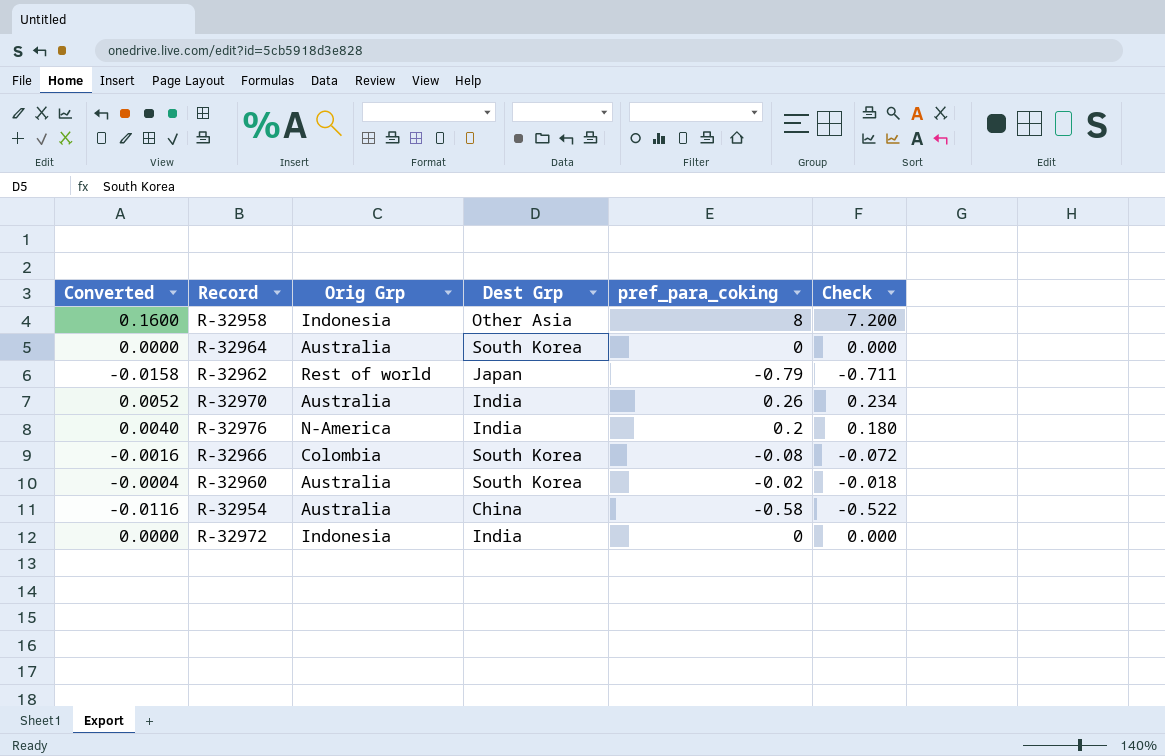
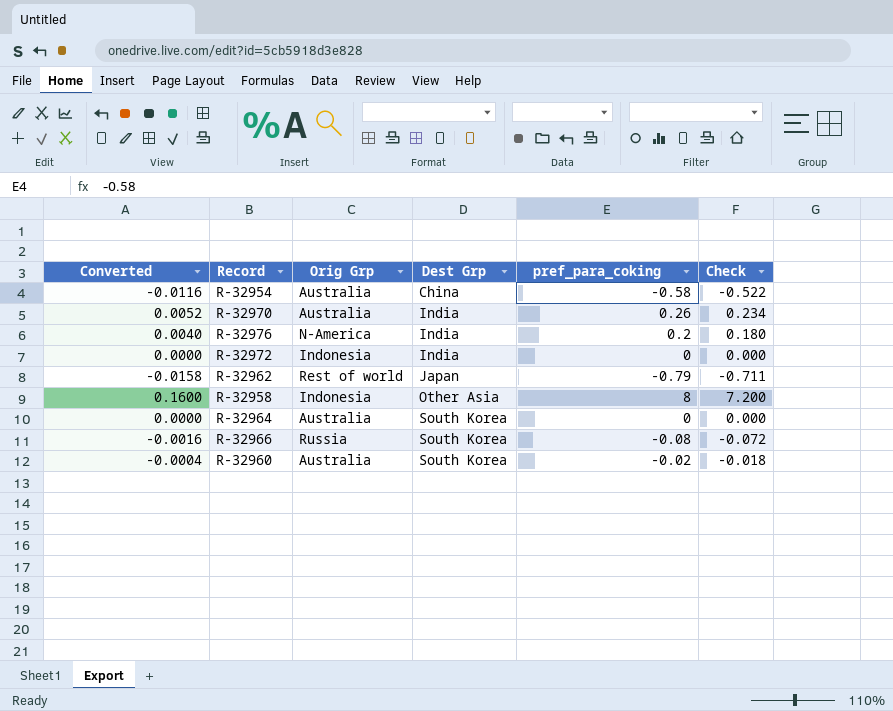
row order: none -> Dest Grp ascending
R-32966 | Orig Grp: Colombia -> Russia

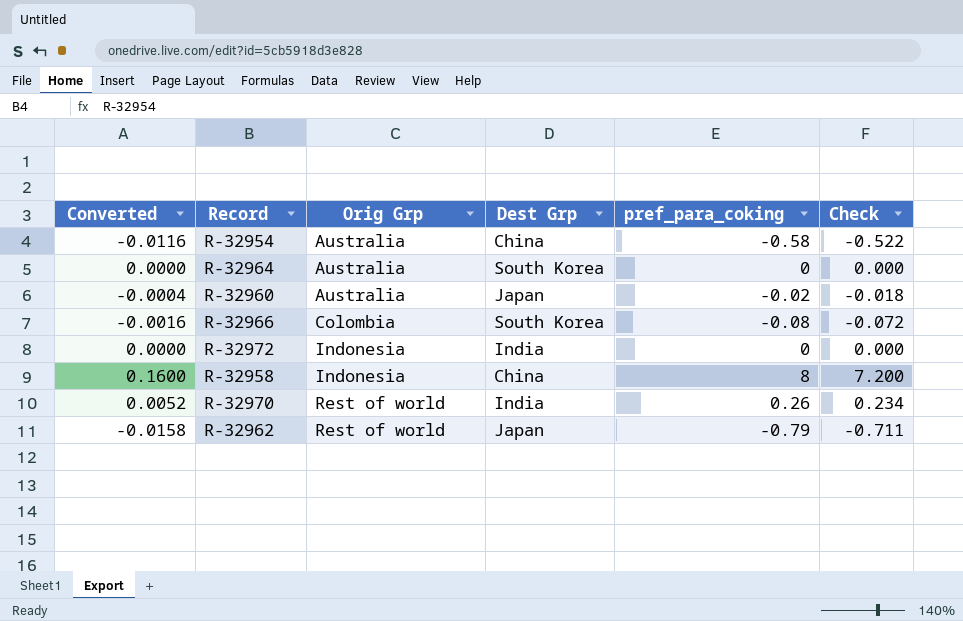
row order: Dest Grp ascending -> Orig Grp ascending
row R-32976: 0.0040 | N-America | India | 0.2 | 0.180 -> none
R-32960 | Dest Grp: South Korea -> Japan
R-32966 | Orig Grp: Russia -> Colombia
R-32958 | Dest Grp: Other Asia -> China
R-32970 | Orig Grp: Australia -> Rest of world

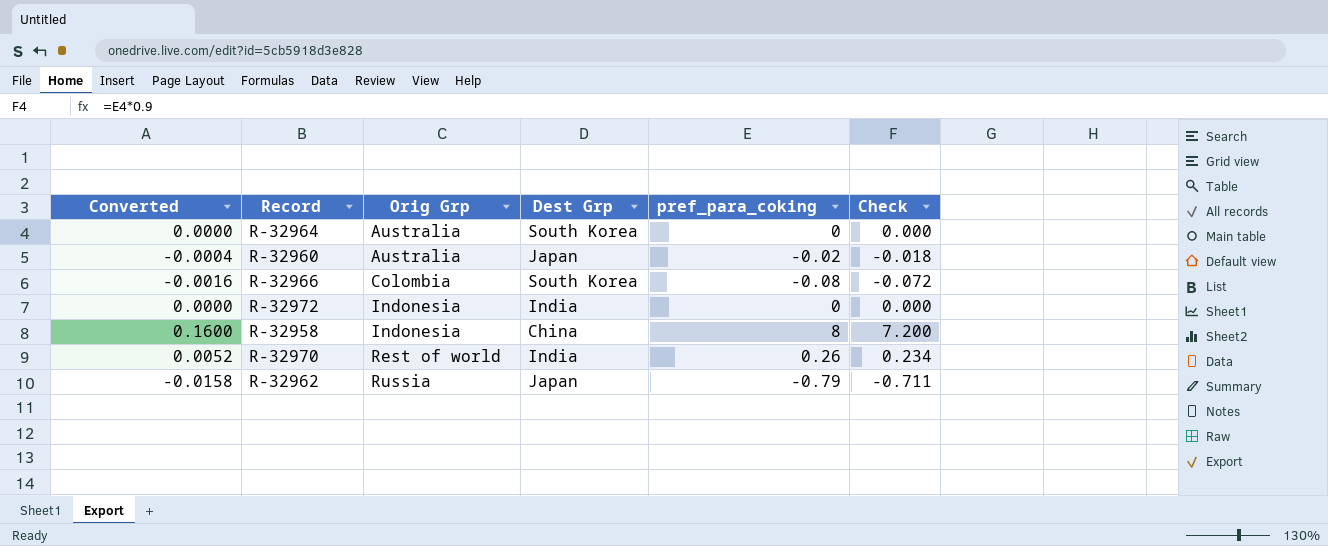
row R-32954: -0.0116 | Australia | China | -0.58 | -0.522 -> none
R-32962 | Orig Grp: Rest of world -> Russia

